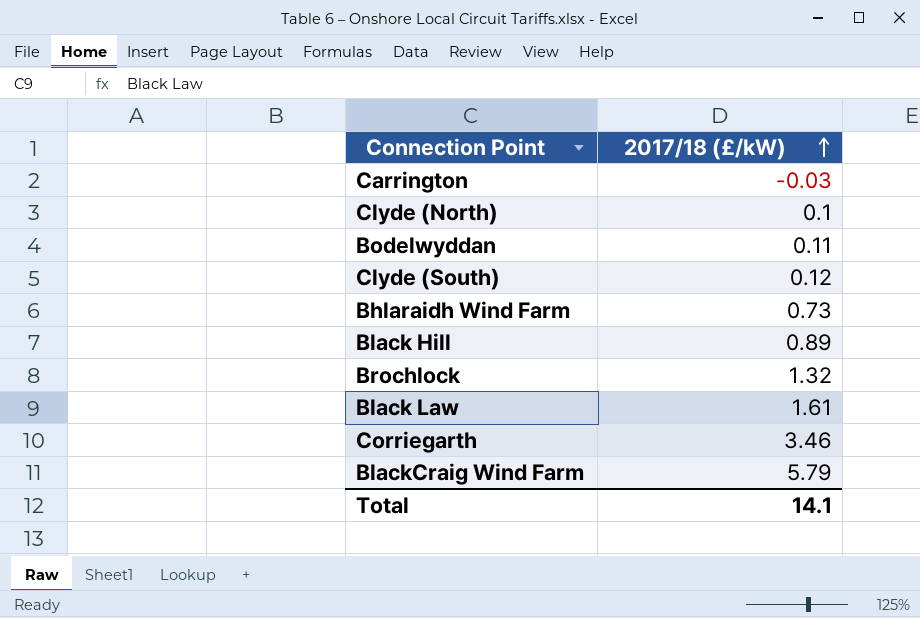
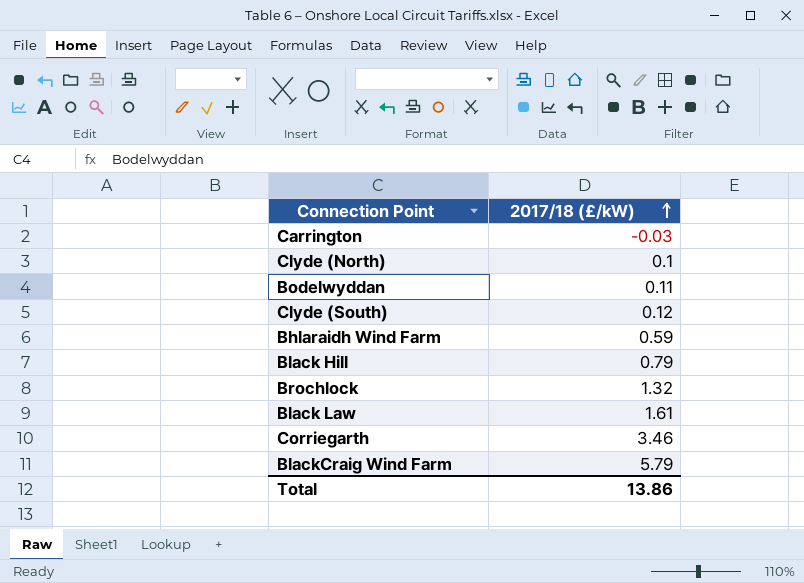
Bhlaraidh Wind Farm | 2017/18 (£/kW): 0.73 -> 0.59
Black Hill | 2017/18 (£/kW): 0.89 -> 0.79
Total | 2017/18 (£/kW): 14.1 -> 13.86

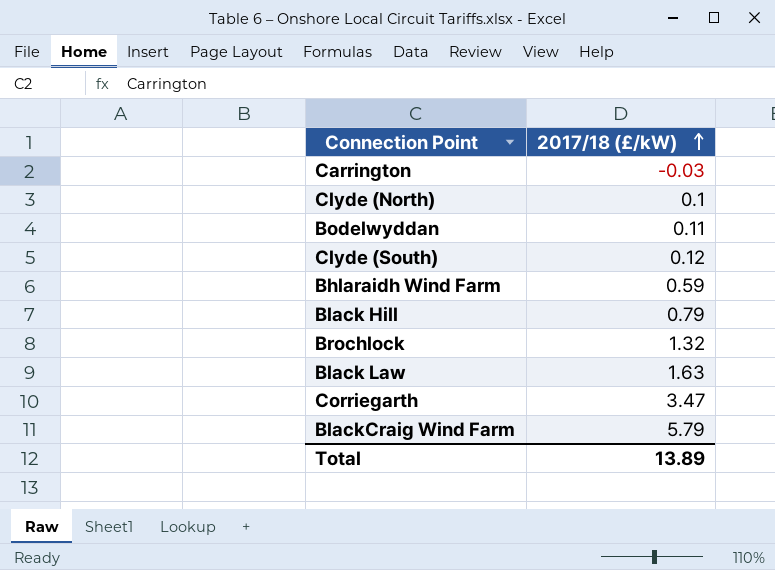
Black Law | 2017/18 (£/kW): 1.61 -> 1.63
Corriegarth | 2017/18 (£/kW): 3.46 -> 3.47
Total | 2017/18 (£/kW): 13.86 -> 13.89

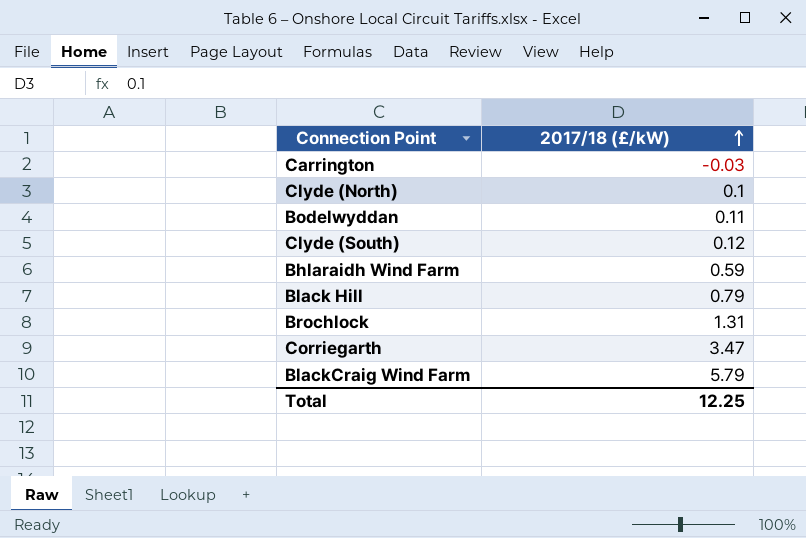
row Black Law: 1.63 -> none
Brochlock | 2017/18 (£/kW): 1.32 -> 1.31
Total | 2017/18 (£/kW): 13.89 -> 12.25

